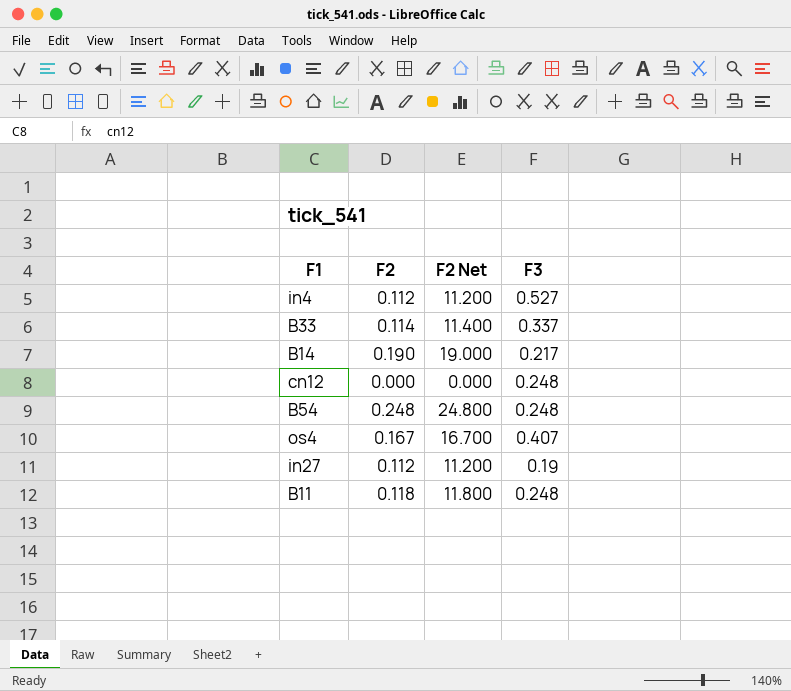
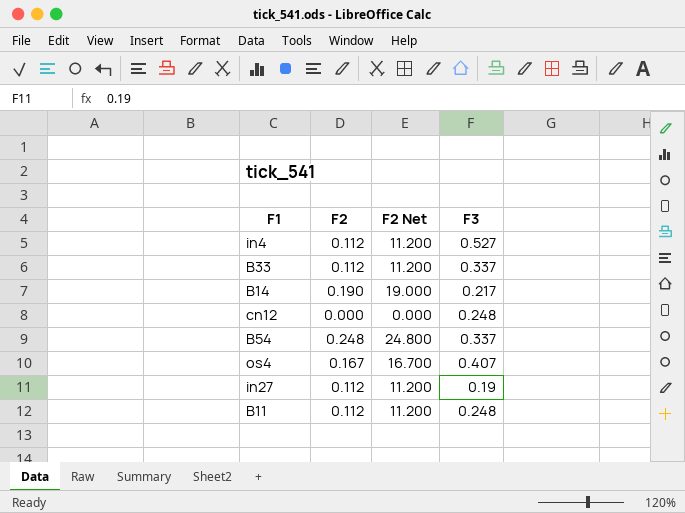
B33 | F2: 0.114 -> 0.112
B33 | F2 Net: 11.400 -> 11.200
B54 | F3: 0.248 -> 0.337
B11 | F2: 0.118 -> 0.112
B11 | F2 Net: 11.800 -> 11.200

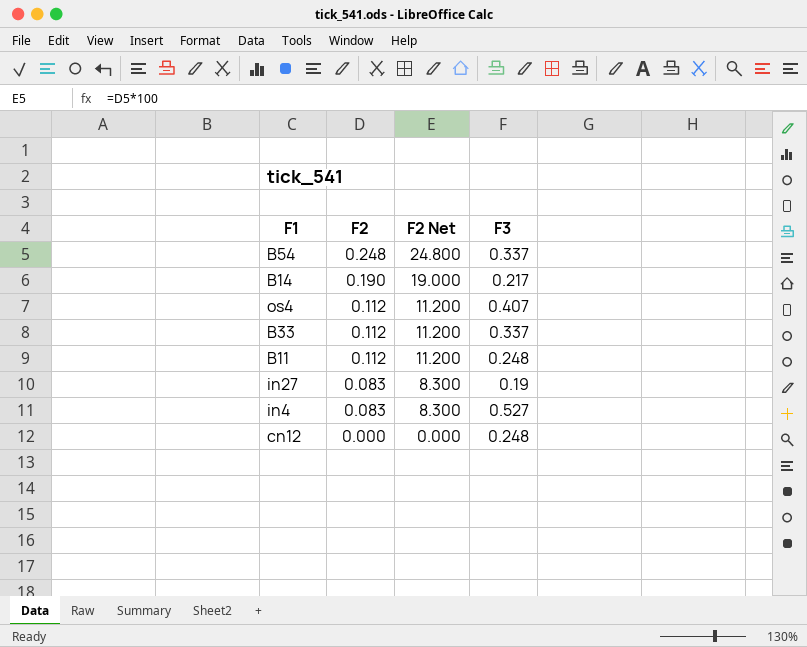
row order: none -> F2 descending
os4 | F2: 0.167 -> 0.112
os4 | F2 Net: 16.700 -> 11.200
in27 | F2: 0.112 -> 0.083
in27 | F2 Net: 11.200 -> 8.300
in4 | F2: 0.112 -> 0.083
in4 | F2 Net: 11.200 -> 8.300

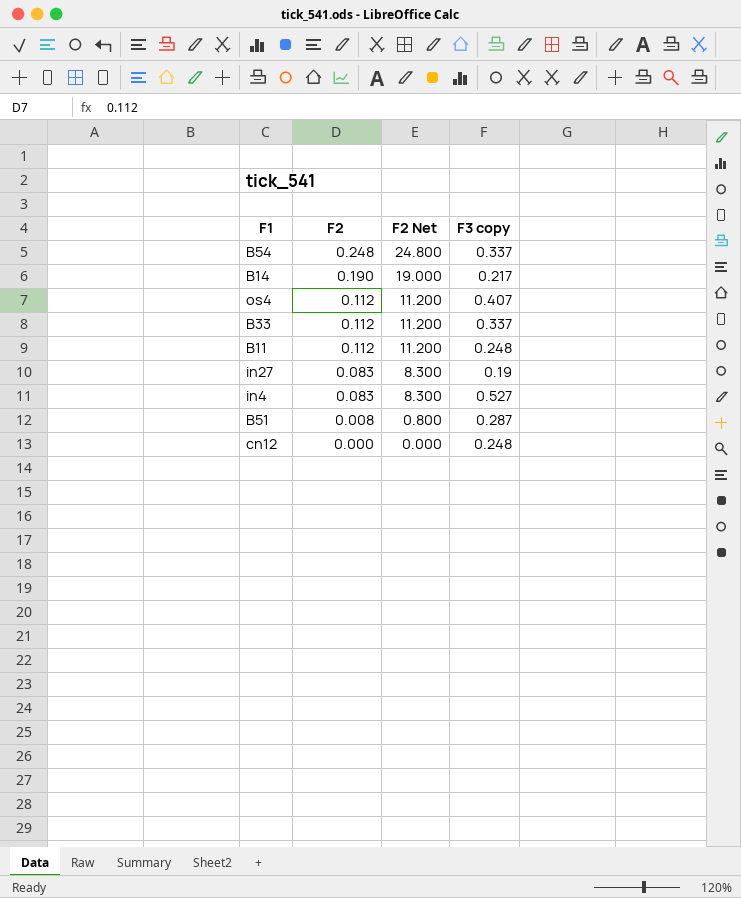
column name: F3 -> F3 copy
row B51: none -> 0.008 | 0.800 | 0.287

